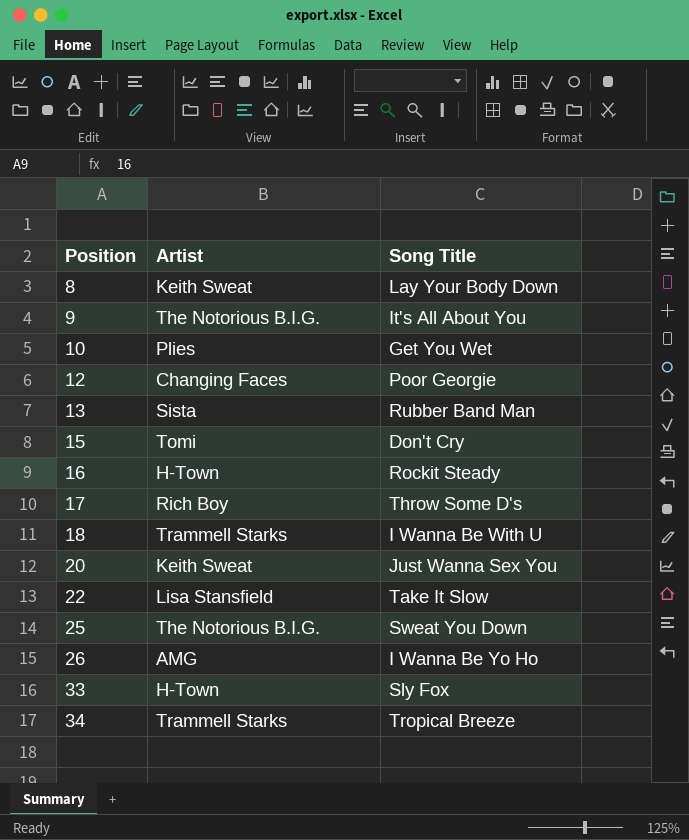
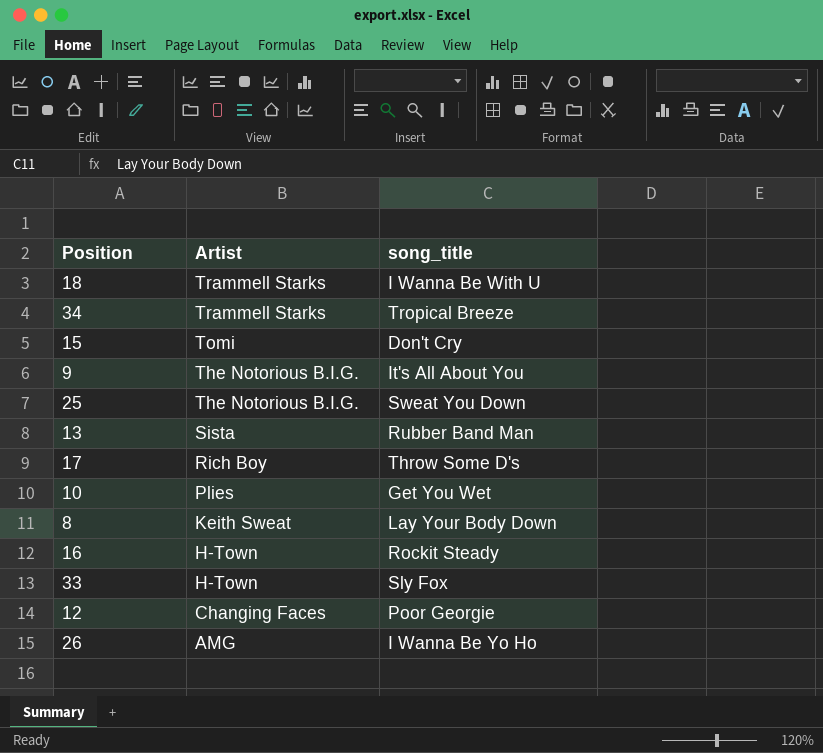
row order: Position ascending -> Artist descending
column name: Song Title -> song_title
row 20: Keith Sweat | Just Wanna Sex You -> none
row 22: Lisa Stansfield | Take It Slow -> none

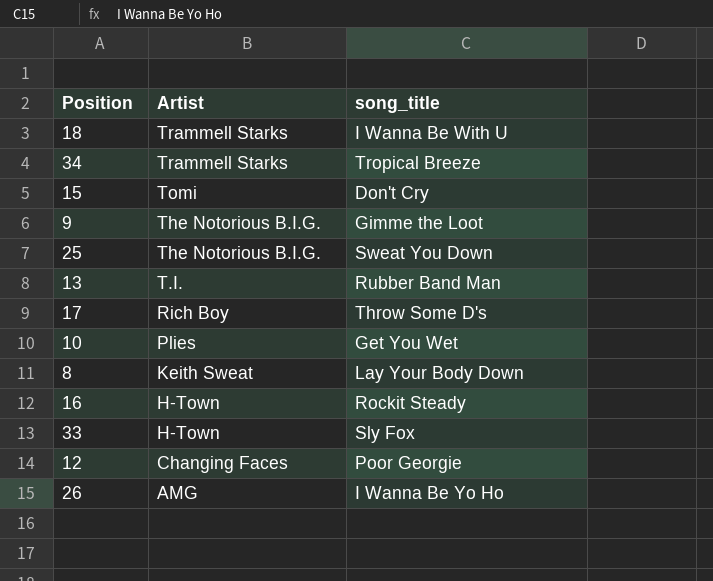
9 | song_title: It's All About You -> Gimme the Loot
13 | Artist: Sista -> T.I.

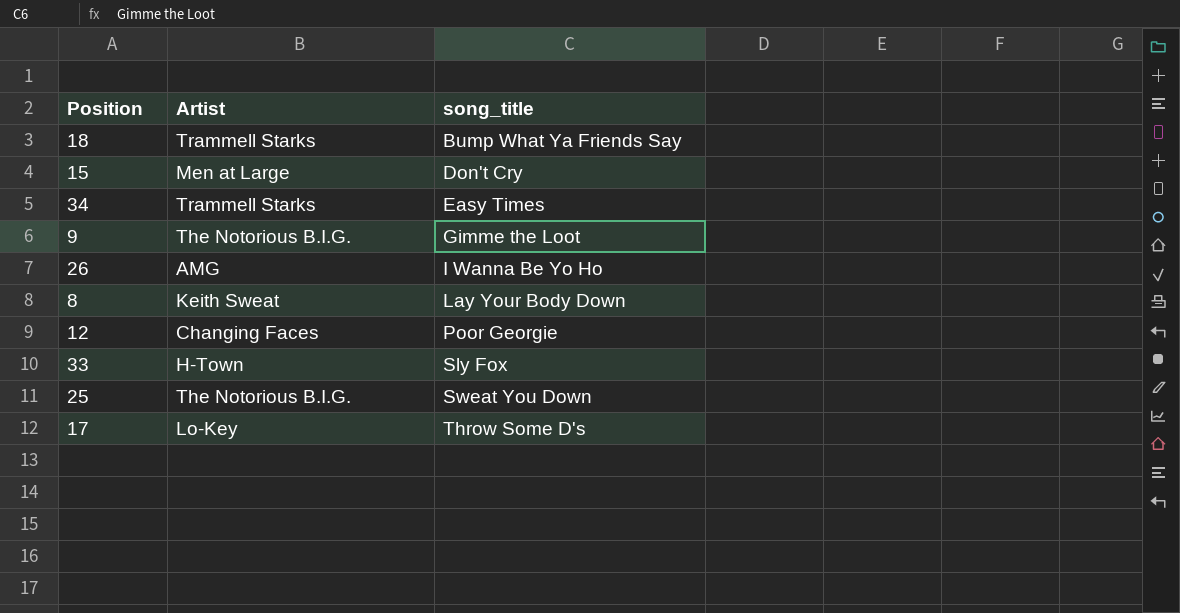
row order: Artist descending -> song_title ascending
row 13: T.I. | Rubber Band Man -> none
row 10: Plies | Get You Wet -> none
row 16: H-Town | Rockit Steady -> none
18 | song_title: I Wanna Be With U -> Bump What Ya Friends Say
15 | Artist: Tomi -> Men at Large
34 | song_title: Tropical Breeze -> Easy Times
17 | Artist: Rich Boy -> Lo-Key

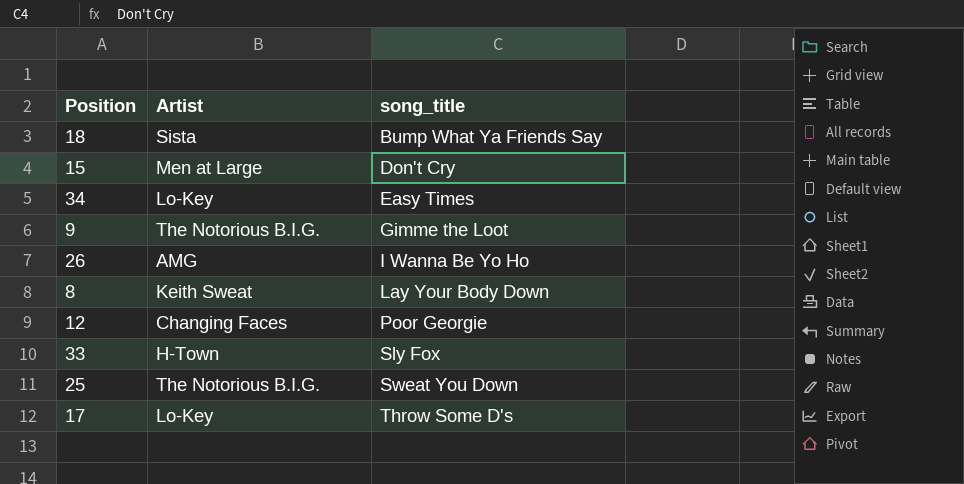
18 | Artist: Trammell Starks -> Sista
34 | Artist: Trammell Starks -> Lo-Key

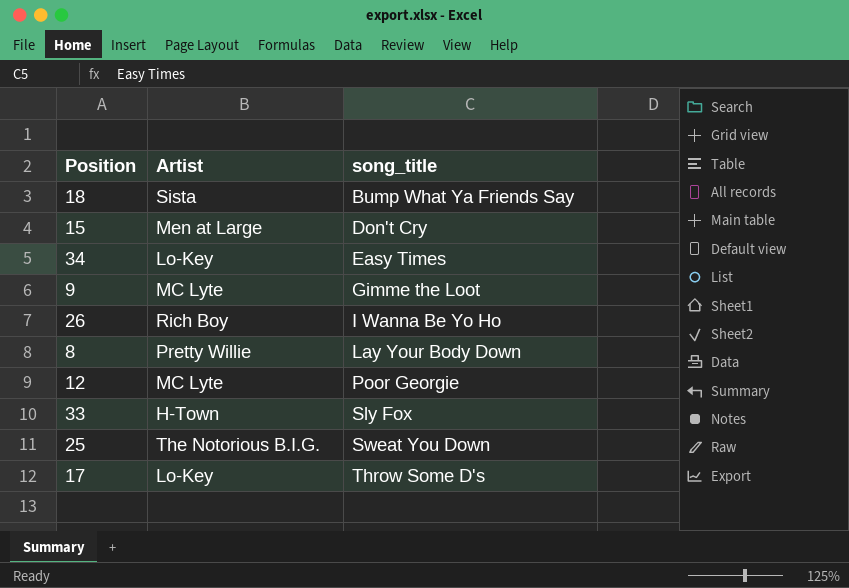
9 | Artist: The Notorious B.I.G. -> MC Lyte
26 | Artist: AMG -> Rich Boy
8 | Artist: Keith Sweat -> Pretty Willie
12 | Artist: Changing Faces -> MC Lyte

